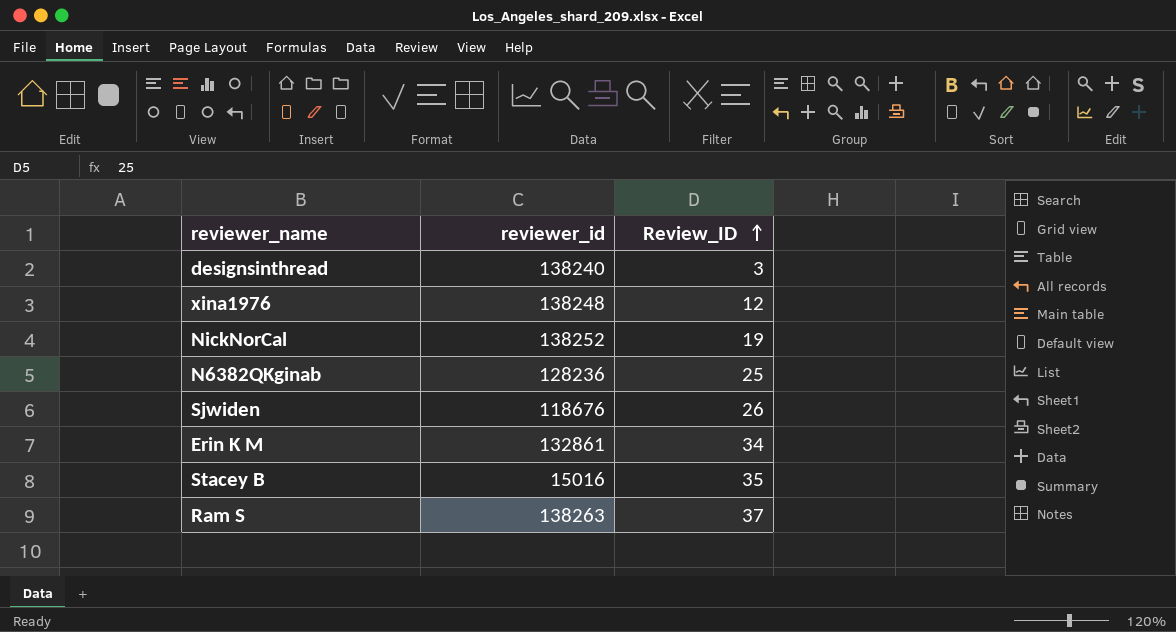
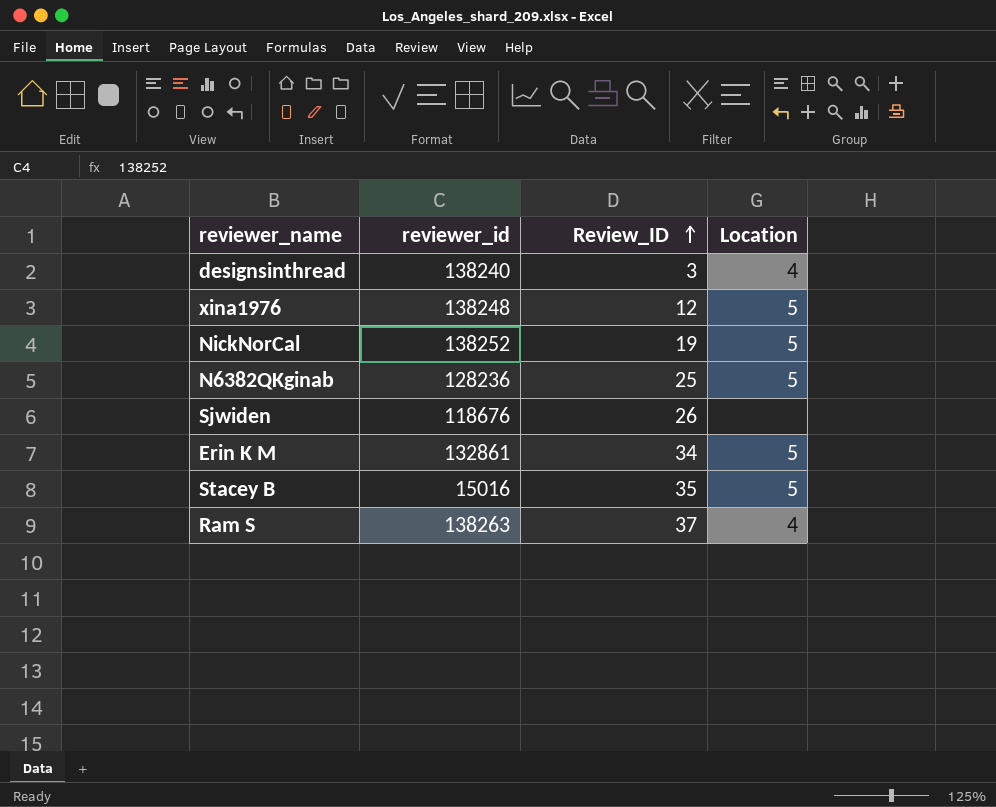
column Location | position: none -> 4

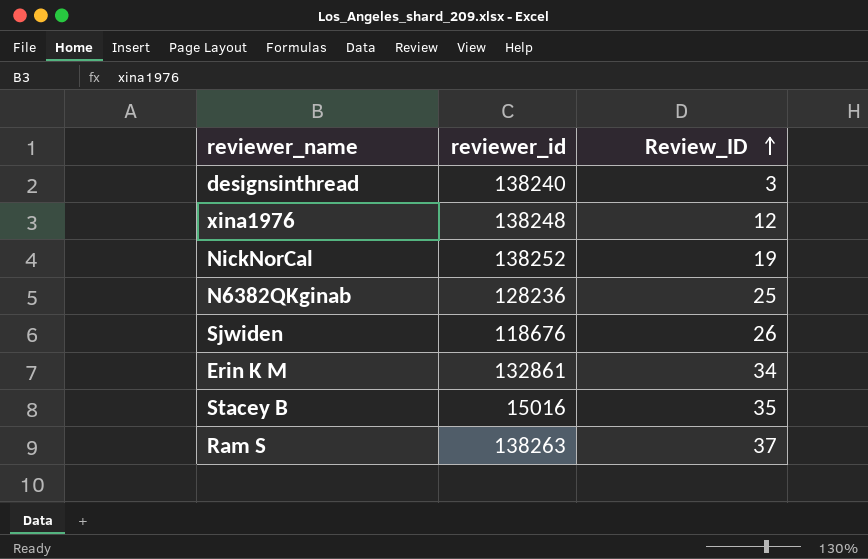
column Location | position: 4 -> none

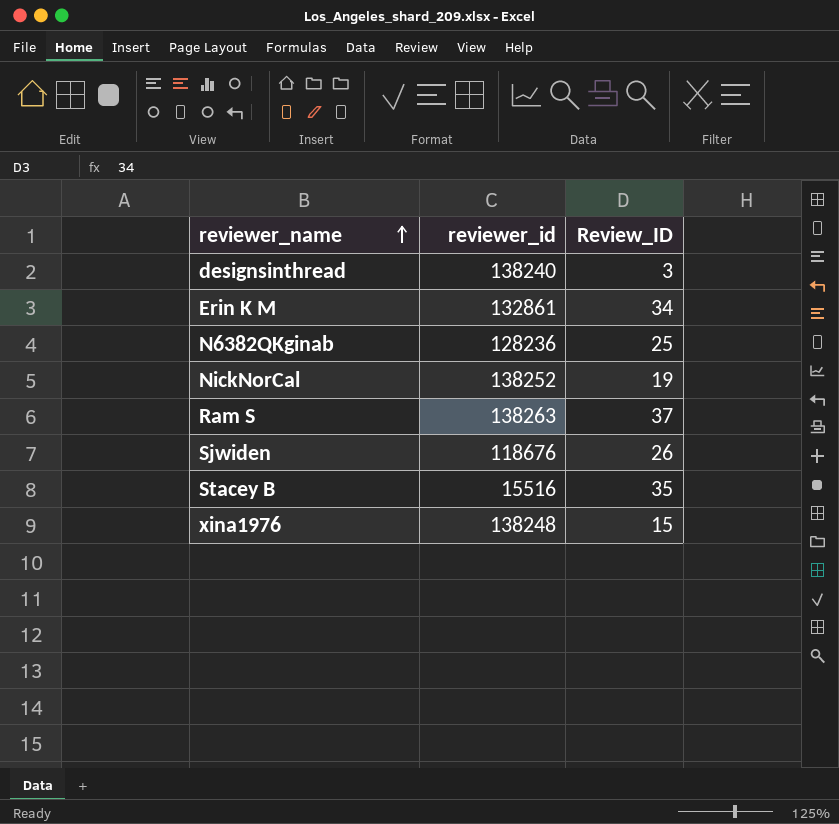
row order: Review_ID ascending -> reviewer_name ascending
Stacey B | reviewer_id: 15016 -> 15516
xina1976 | Review_ID: 12 -> 15

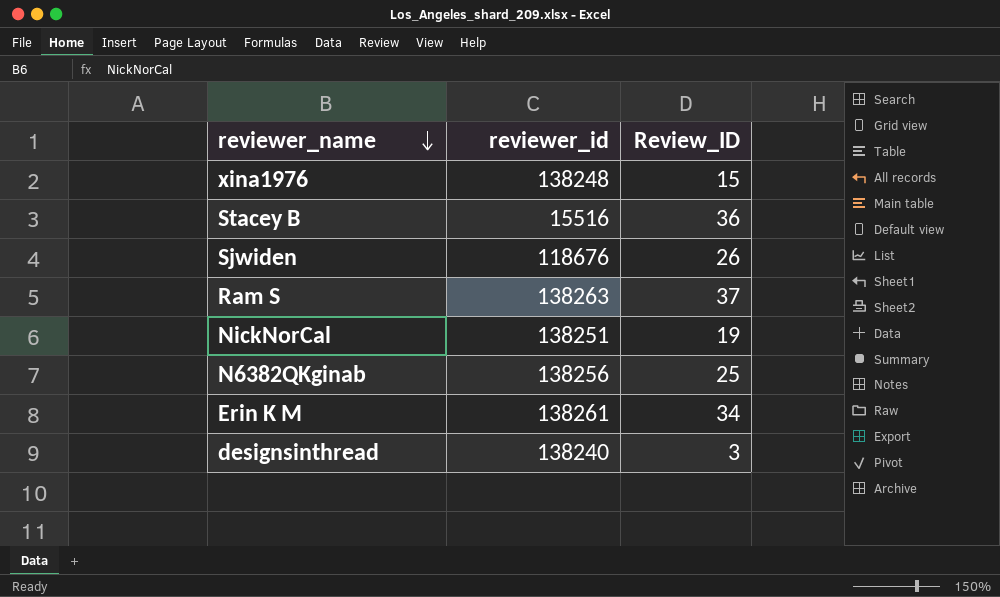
row order: reviewer_name ascending -> reviewer_name descending
Stacey B | Review_ID: 35 -> 36
NickNorCal | reviewer_id: 138252 -> 138251
N6382QKginab | reviewer_id: 128236 -> 138256
Erin K M | reviewer_id: 132861 -> 138261

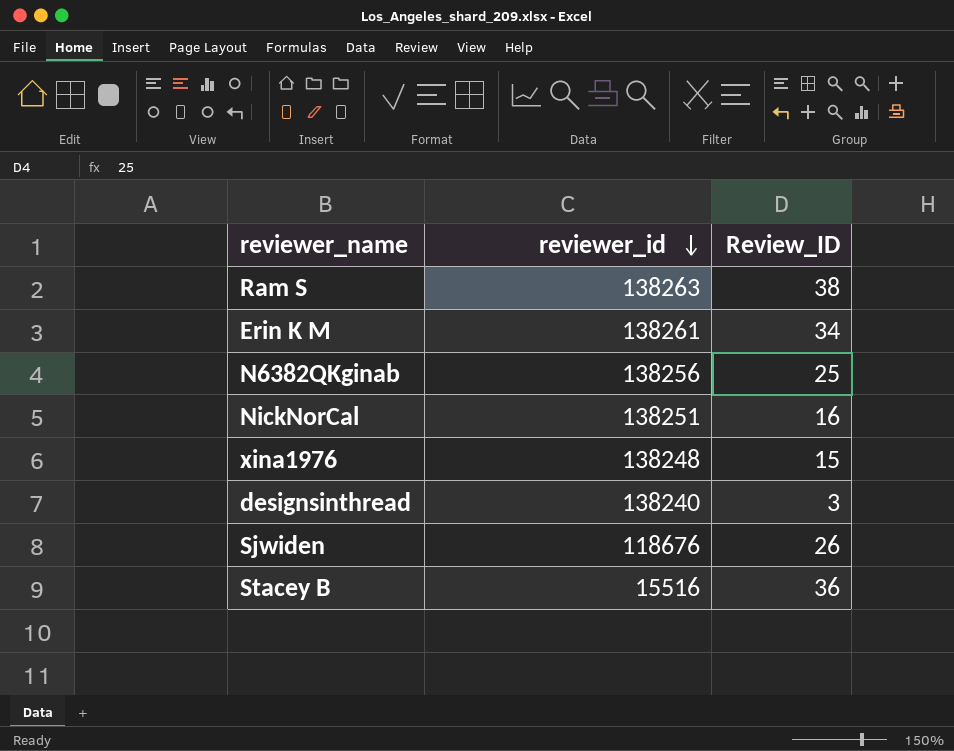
row order: reviewer_name descending -> reviewer_id descending
Ram S | Review_ID: 37 -> 38
NickNorCal | Review_ID: 19 -> 16

